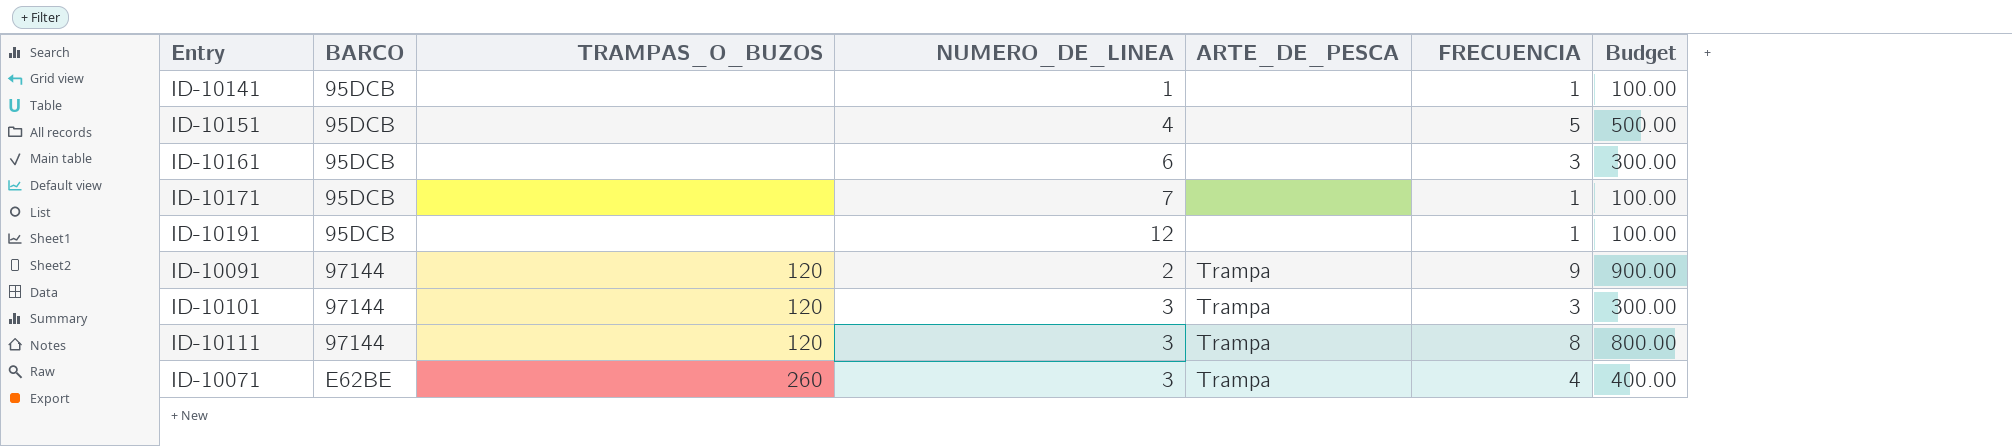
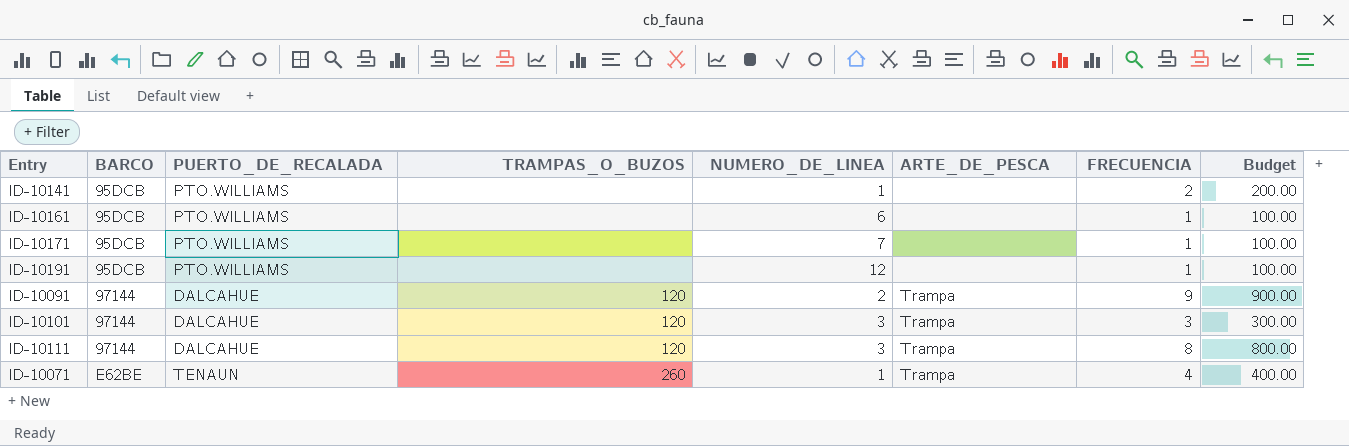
column PUERTO_DE_RECALADA | position: none -> 3
row ID-10151: 95DCB | none | 4 | none | 5 | 500.00 -> none
ID-10141 | FRECUENCIA: 1 -> 2
ID-10141 | Budget: 100.00 -> 200.00
ID-10161 | FRECUENCIA: 3 -> 1
ID-10161 | Budget: 300.00 -> 100.00
ID-10071 | NUMERO_DE_LINEA: 3 -> 1

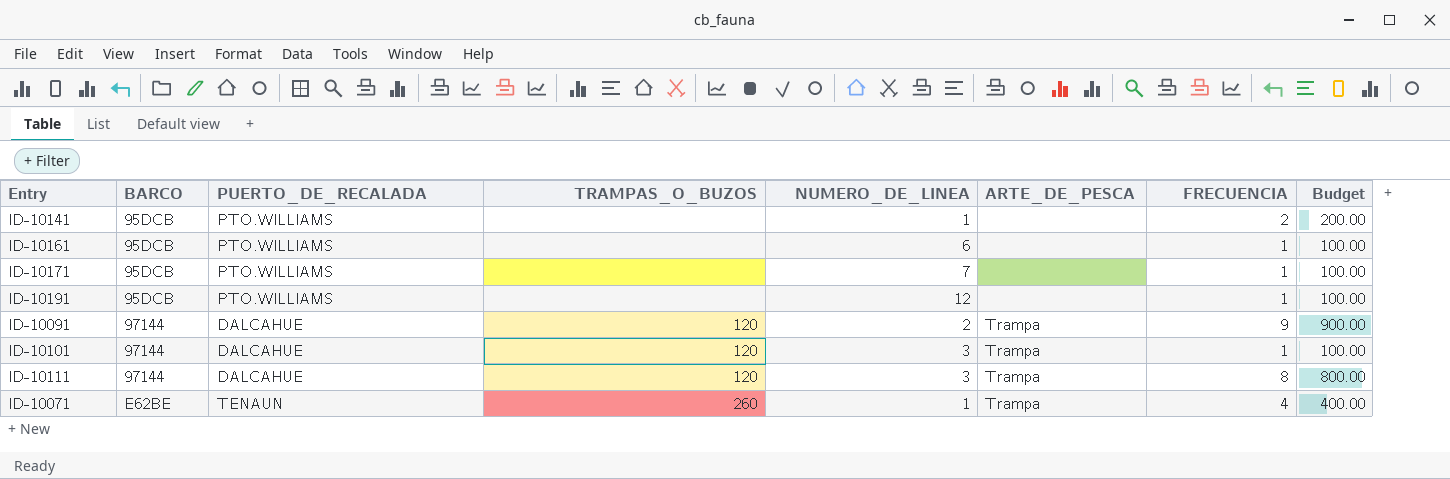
ID-10101 | FRECUENCIA: 3 -> 1
ID-10101 | Budget: 300.00 -> 100.00

